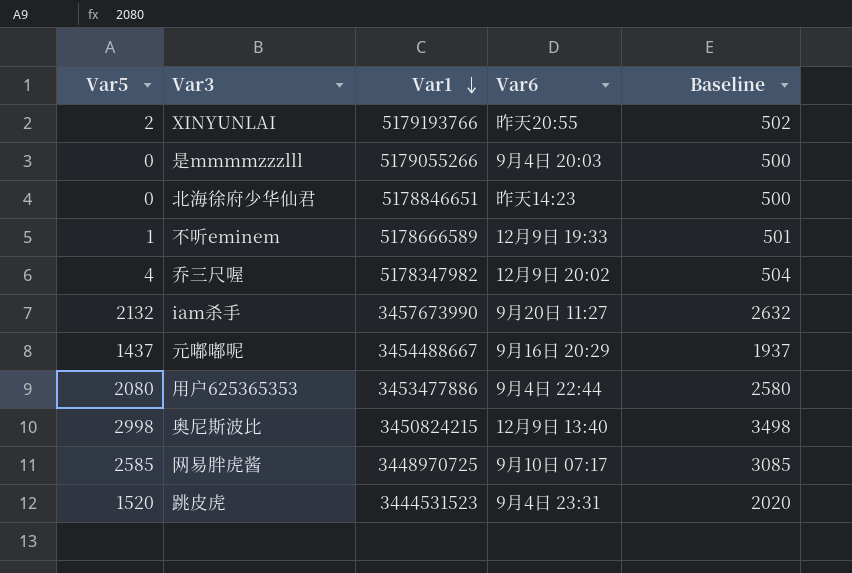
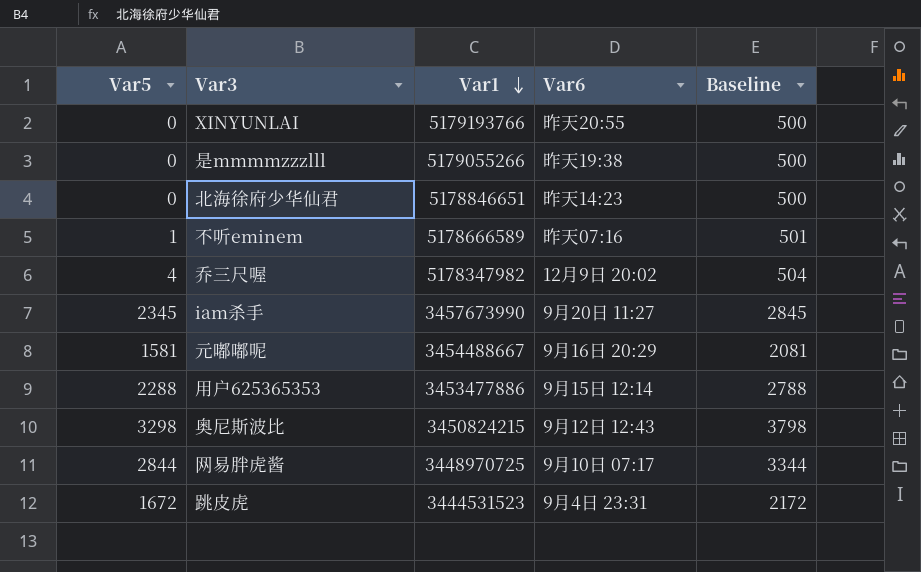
XINYUNLAI | Var5: 2 -> 0
XINYUNLAI | Baseline: 502 -> 500
是mmmmzzzlll | Var6: 9月4日 20:03 -> 昨天19:38
不听eminem | Var6: 12月9日 19:33 -> 昨天07:16
iam杀手 | Var5: 2132 -> 2345
iam杀手 | Baseline: 2632 -> 2845
元嘟嘟呢 | Var5: 1437 -> 1581
元嘟嘟呢 | Baseline: 1937 -> 2081
用户625365353 | Var5: 2080 -> 2288
用户625365353 | Var6: 9月4日 22:44 -> 9月15日 12:14
用户625365353 | Baseline: 2580 -> 2788
奥尼斯波比 | Var5: 2998 -> 3298
奥尼斯波比 | Var6: 12月9日 13:40 -> 9月12日 12:43
奥尼斯波比 | Baseline: 3498 -> 3798
网易胖虎酱 | Var5: 2585 -> 2844
网易胖虎酱 | Baseline: 3085 -> 3344
跳皮虎 | Var5: 1520 -> 1672
跳皮虎 | Baseline: 2020 -> 2172

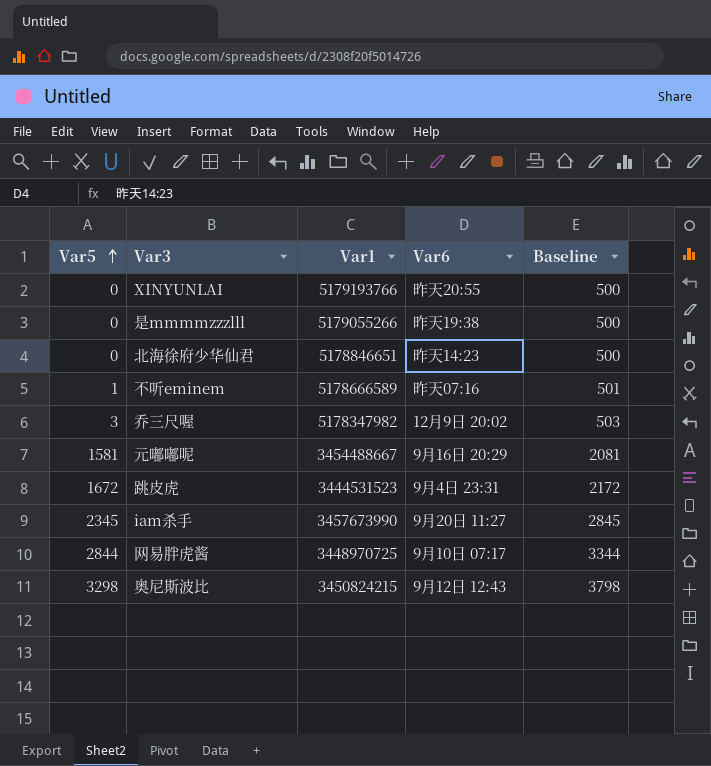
row order: Var1 descending -> Var5 ascending
row 用户625365353: 2288 | 3453477886 | 9月15日 12:14 | 2788 -> none
乔三尺喔 | Var5: 4 -> 3
乔三尺喔 | Baseline: 504 -> 503

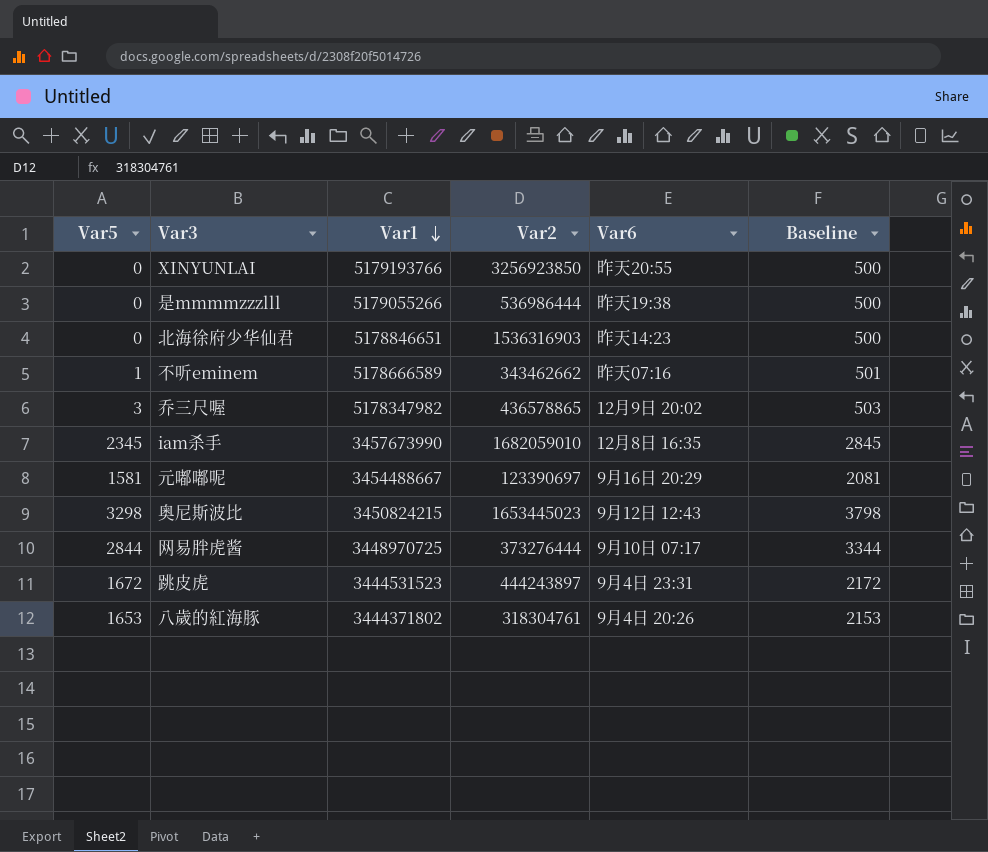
row order: Var5 ascending -> Var1 descending
column Var2 | position: none -> 4
iam杀手 | Var6: 9月20日 11:27 -> 12月8日 16:35
row 八歲的紅海豚: none -> 1653 | 3444371802 | 318304761 | 9月4日 20:26 | 2153

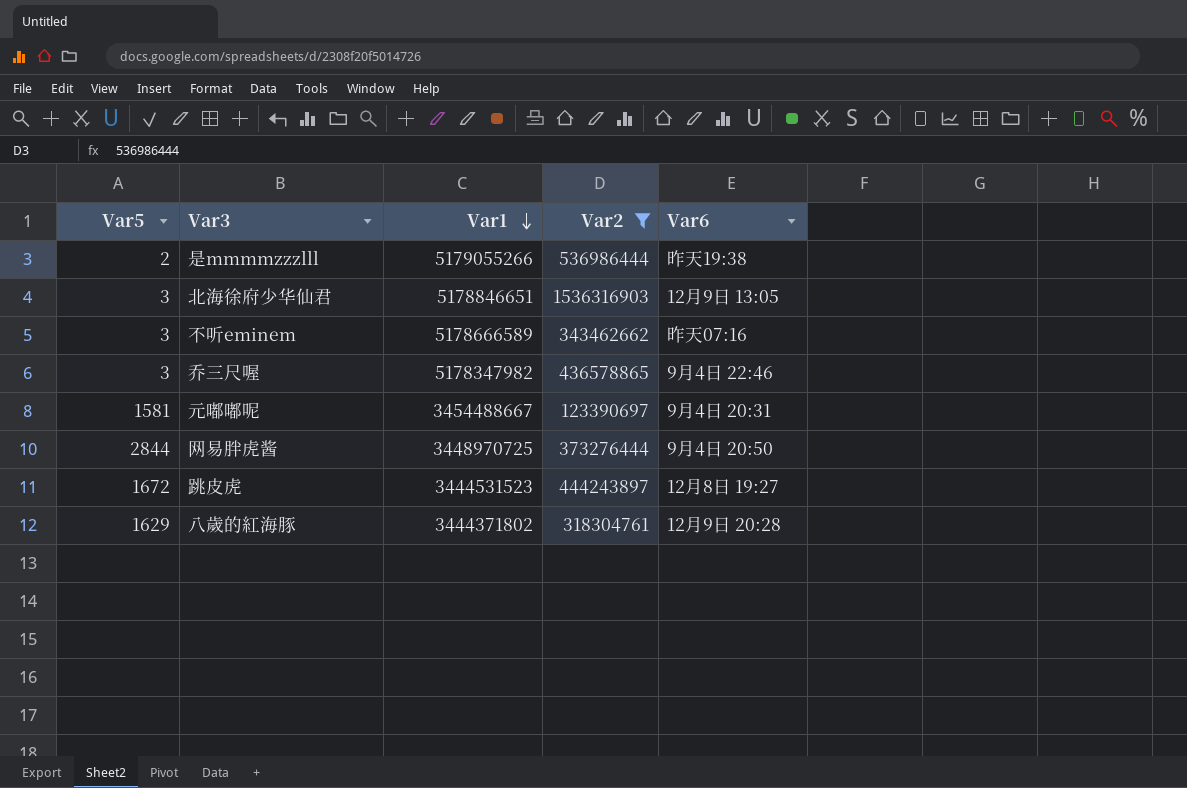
filter: none -> Var2 <= 1536316903
column Baseline | formula: [Var5] + 500 -> none
是mmmmzzzlll | Var5: 0 -> 2
北海徐府少华仙君 | Var5: 0 -> 3
北海徐府少华仙君 | Var6: 昨天14:23 -> 12月9日 13:05
不听eminem | Var5: 1 -> 3
乔三尺喔 | Var6: 12月9日 20:02 -> 9月4日 22:46
元嘟嘟呢 | Var6: 9月16日 20:29 -> 9月4日 20:31
网易胖虎酱 | Var6: 9月10日 07:17 -> 9月4日 20:50
跳皮虎 | Var6: 9月4日 23:31 -> 12月8日 19:27
八歲的紅海豚 | Var5: 1653 -> 1629
八歲的紅海豚 | Var6: 9月4日 20:26 -> 12月9日 20:28

